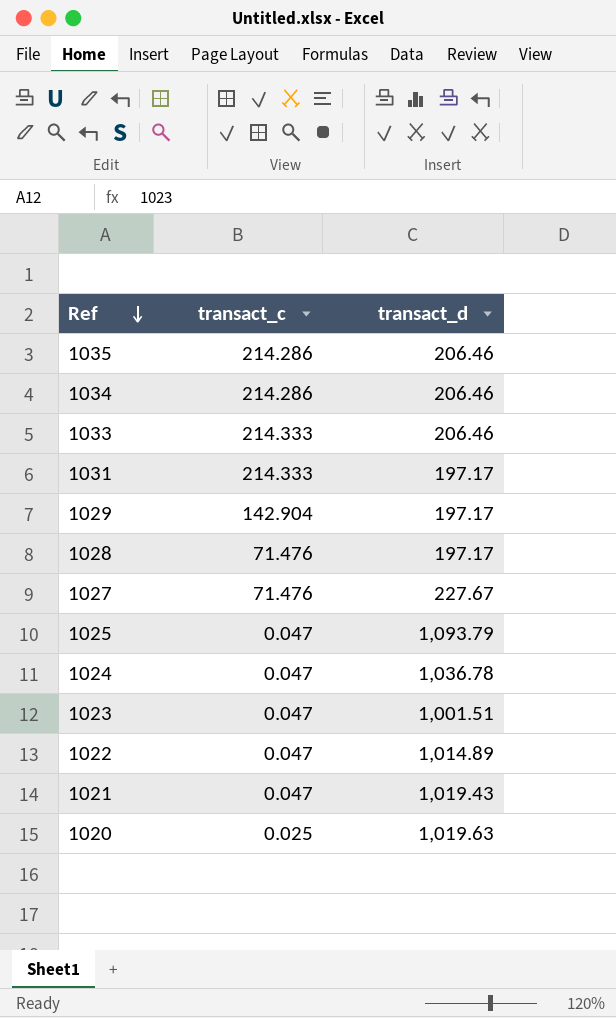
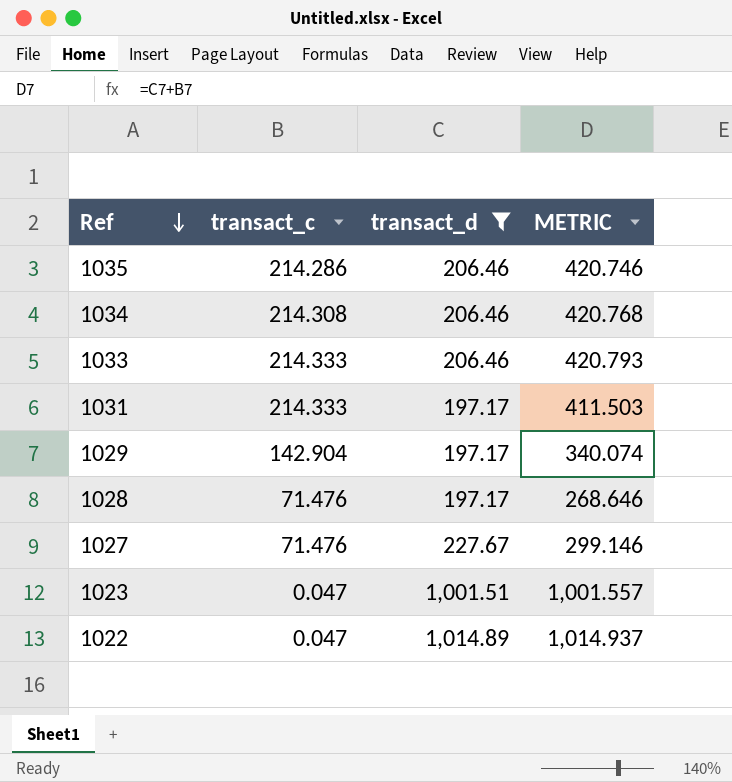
filter: none -> transact_d <= 1,014.89
column METRIC | formula: none -> [transact_c] + [transact_d]
1034 | transact_c: 214.286 -> 214.308

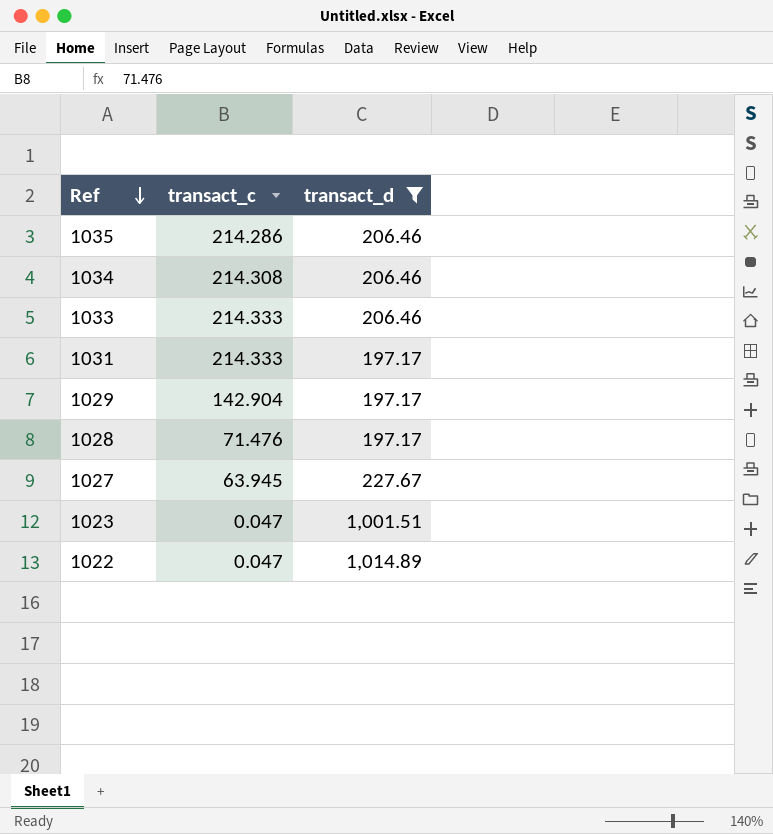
column METRIC | formula: [transact_c] + [transact_d] -> none
1027 | transact_c: 71.476 -> 63.945

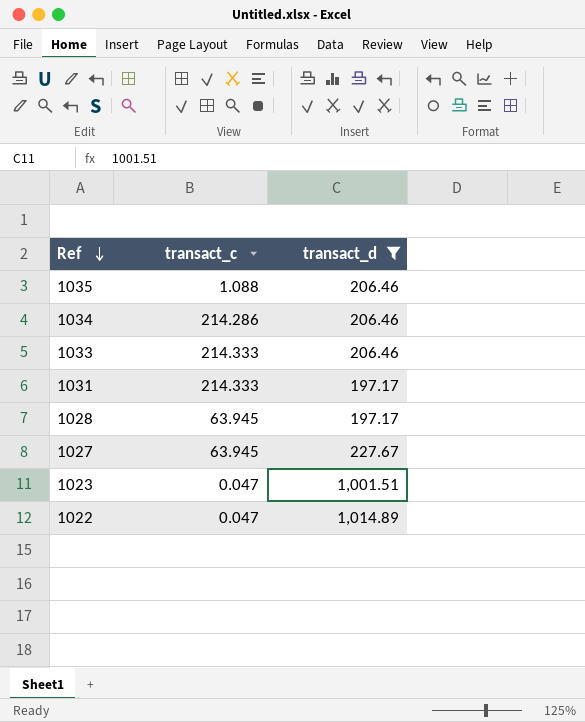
row 1029: 142.904 | 197.17 -> none
1035 | transact_c: 214.286 -> 1.088
1034 | transact_c: 214.308 -> 214.286
1028 | transact_c: 71.476 -> 63.945

